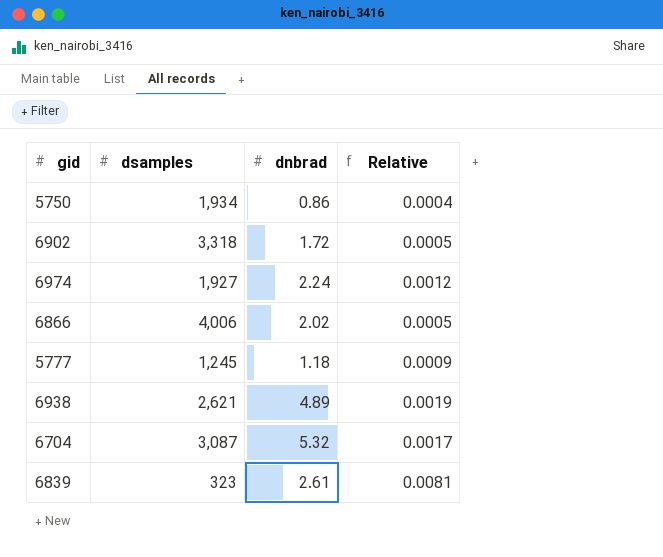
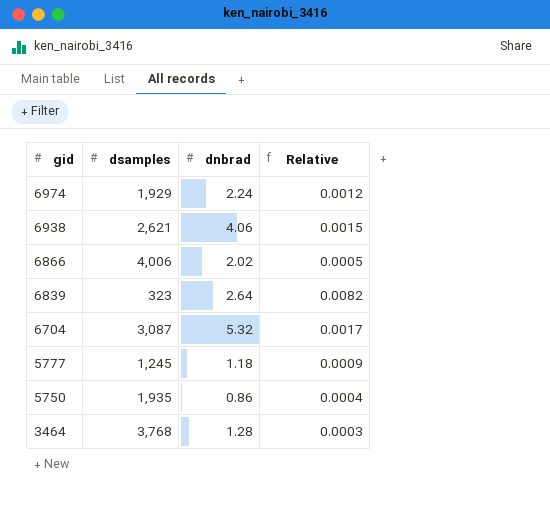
row order: none -> gid descending
row 6902: 3,318 | 1.72 | 0.0005 -> none
6974 | dsamples: 1,927 -> 1,929
6938 | dnbrad: 4.89 -> 4.06
6938 | Relative: 0.0019 -> 0.0015
6839 | dnbrad: 2.61 -> 2.64
6839 | Relative: 0.0081 -> 0.0082
5750 | dsamples: 1,934 -> 1,935
row 3464: none -> 3,768 | 1.28 | 0.0003

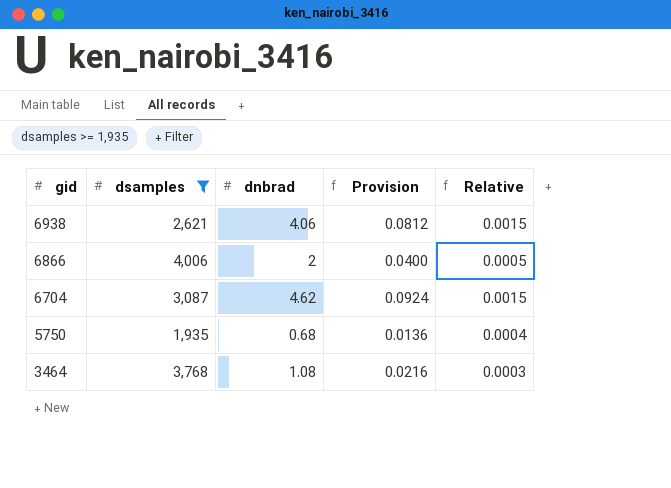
filter: none -> dsamples >= 1,935
column Provision | formula: none -> [dnbrad] * 0.02
6866 | dnbrad: 2.02 -> 2
6704 | dnbrad: 5.32 -> 4.62
6704 | Relative: 0.0017 -> 0.0015
5750 | dnbrad: 0.86 -> 0.68
3464 | dnbrad: 1.28 -> 1.08

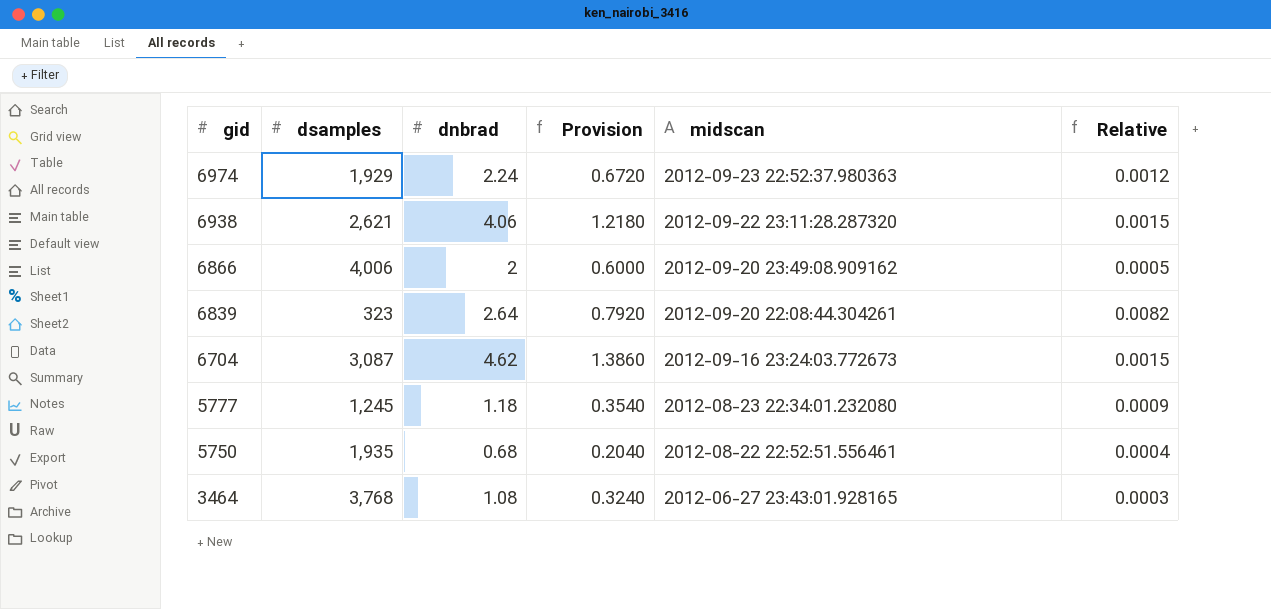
filter: dsamples >= 1,935 -> none
column Provision | formula: [dnbrad] * 0.02 -> [dnbrad] * 0.3
column midscan | position: none -> 5

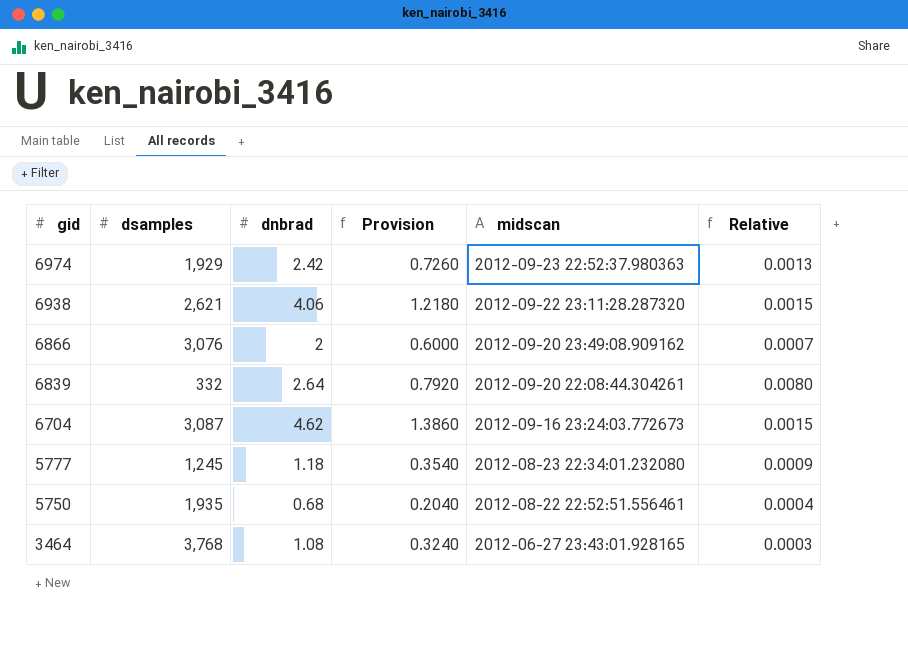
6974 | dnbrad: 2.24 -> 2.42
6974 | Provision: 0.6720 -> 0.7260
6974 | Relative: 0.0012 -> 0.0013
6866 | dsamples: 4,006 -> 3,076
6866 | Relative: 0.0005 -> 0.0007
6839 | dsamples: 323 -> 332
6839 | Relative: 0.0082 -> 0.0080

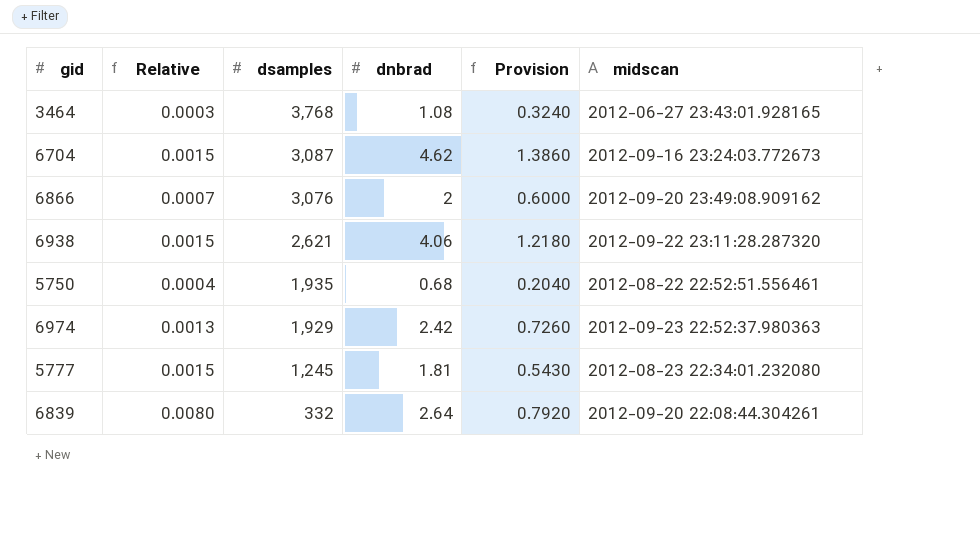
row order: gid descending -> dsamples descending
column Relative | position: 6 -> 2
5777 | Relative: 0.0009 -> 0.0015
5777 | dnbrad: 1.18 -> 1.81
5777 | Provision: 0.3540 -> 0.5430

